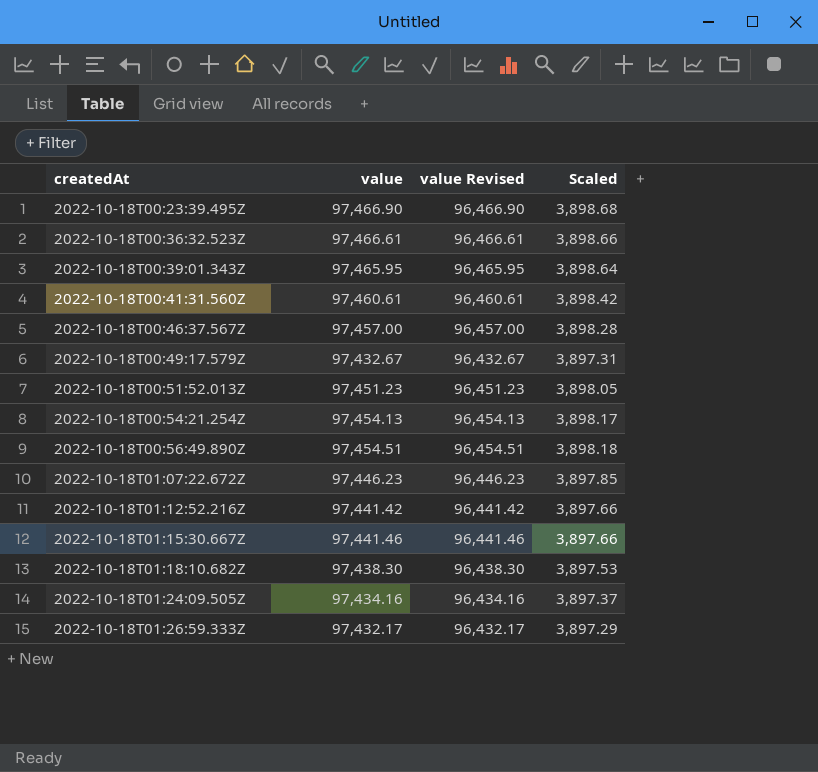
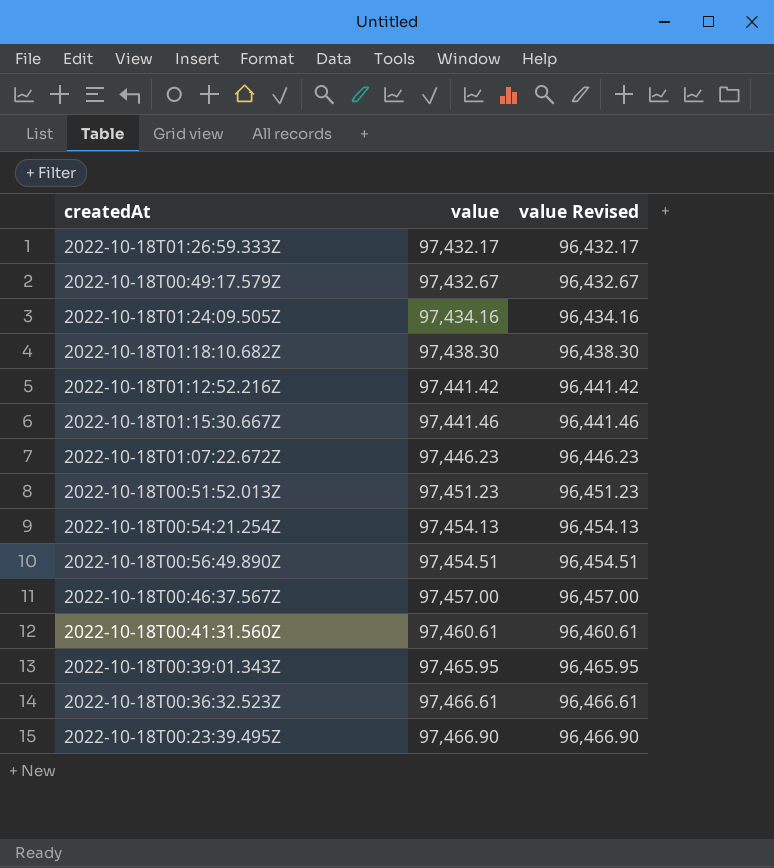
row order: createdAt ascending -> value ascending
column Scaled | formula: [value] * 0.04 -> none

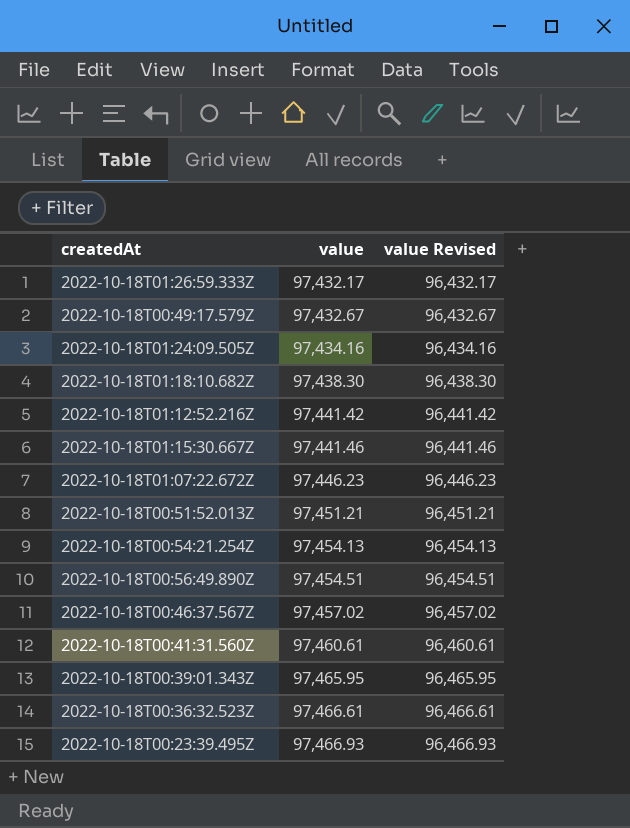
2022-10-18T00:51:52.013Z | value: 97,451.23 -> 97,451.21
2022-10-18T00:51:52.013Z | value Revised: 96,451.23 -> 96,451.21
2022-10-18T00:46:37.567Z | value: 97,457.00 -> 97,457.02
2022-10-18T00:46:37.567Z | value Revised: 96,457.00 -> 96,457.02
2022-10-18T00:23:39.495Z | value: 97,466.90 -> 97,466.93
2022-10-18T00:23:39.495Z | value Revised: 96,466.90 -> 96,466.93

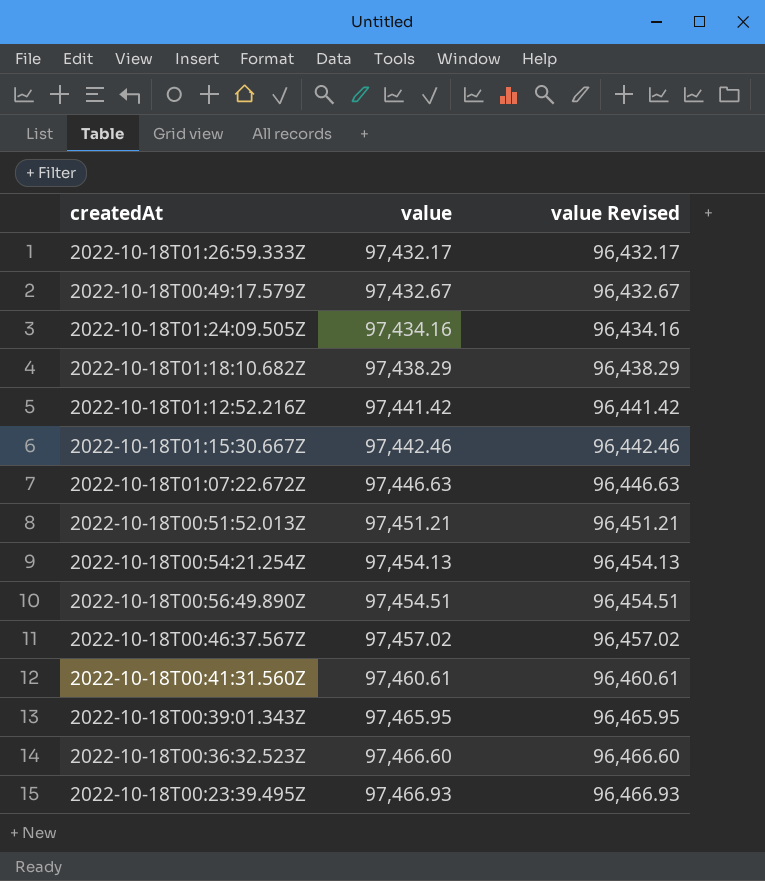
2022-10-18T01:18:10.682Z | value: 97,438.30 -> 97,438.29
2022-10-18T01:18:10.682Z | value Revised: 96,438.30 -> 96,438.29
2022-10-18T01:15:30.667Z | value: 97,441.46 -> 97,442.46
2022-10-18T01:15:30.667Z | value Revised: 96,441.46 -> 96,442.46
2022-10-18T01:07:22.672Z | value: 97,446.23 -> 97,446.63
2022-10-18T01:07:22.672Z | value Revised: 96,446.23 -> 96,446.63
2022-10-18T00:36:32.523Z | value: 97,466.61 -> 97,466.60
2022-10-18T00:36:32.523Z | value Revised: 96,466.61 -> 96,466.60

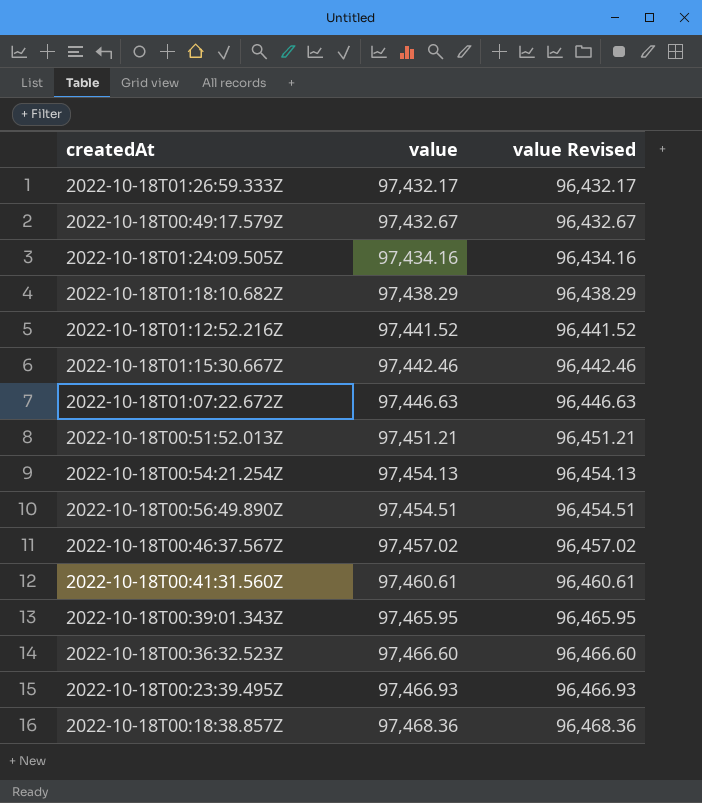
2022-10-18T01:12:52.216Z | value: 97,441.42 -> 97,441.52
2022-10-18T01:12:52.216Z | value Revised: 96,441.42 -> 96,441.52
row 2022-10-18T00:18:38.857Z: none -> 97,468.36 | 96,468.36

